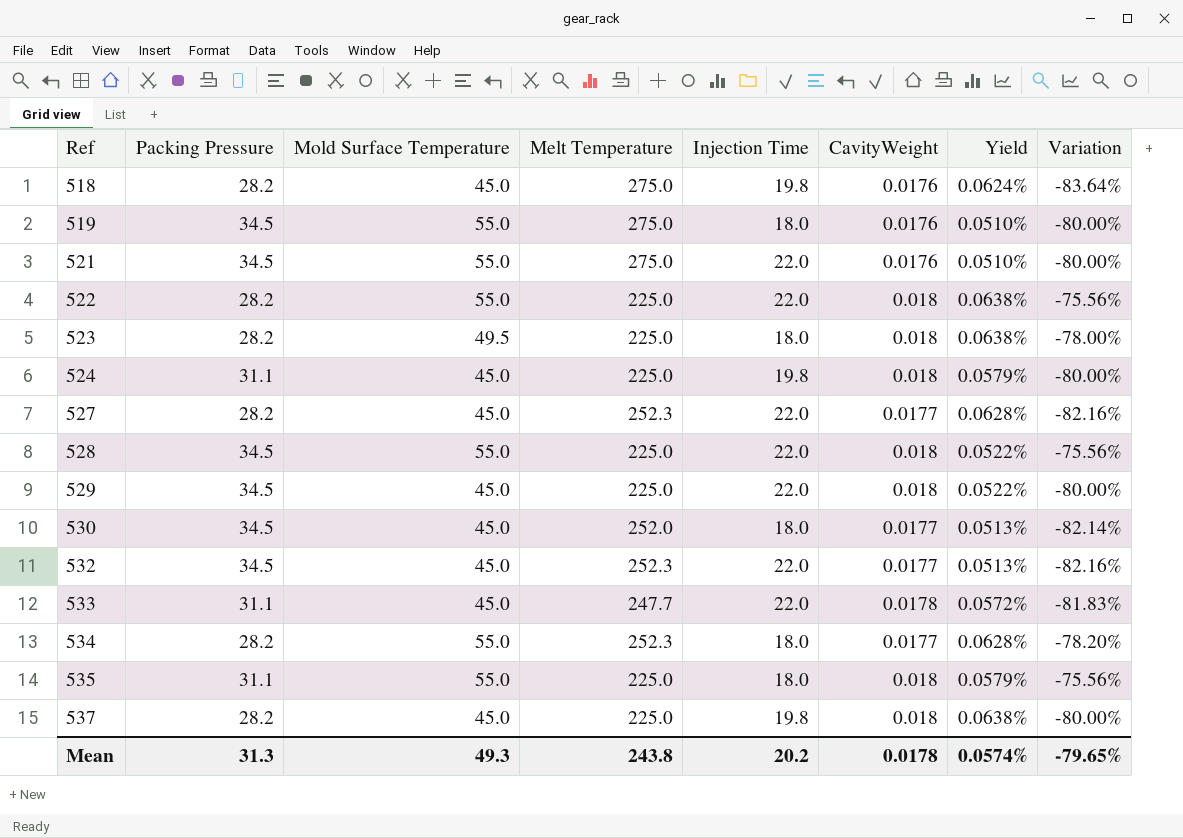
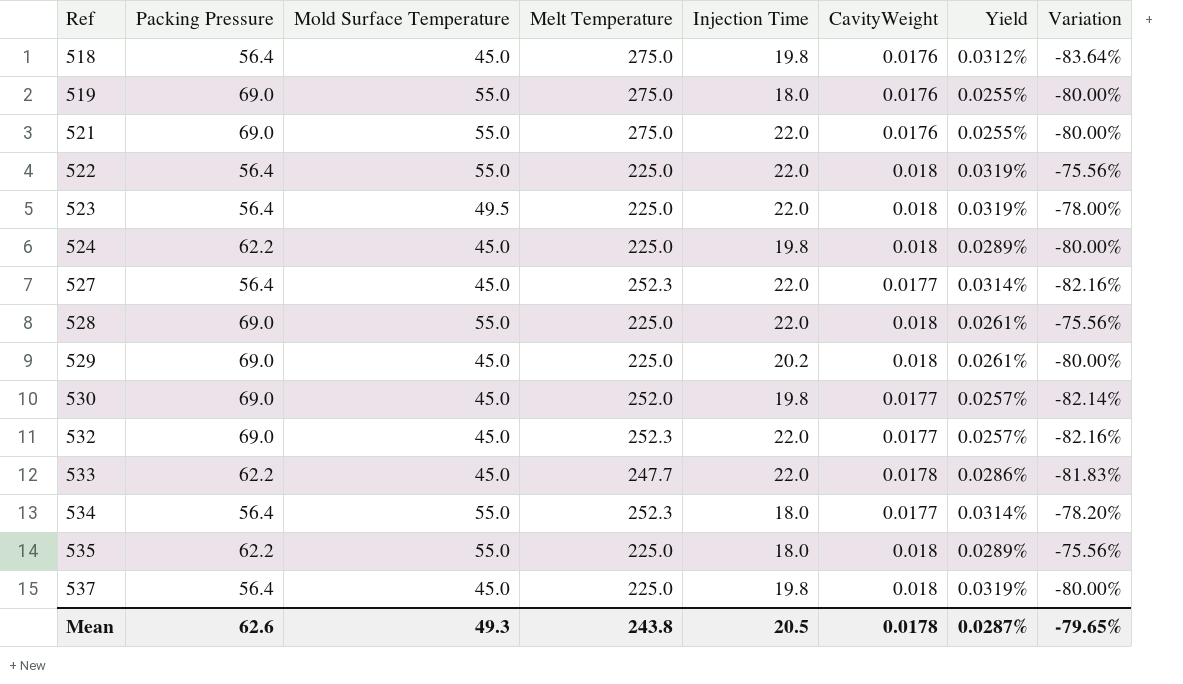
518 | Packing Pressure: 28.2 -> 56.4
518 | Yield: 0.0624% -> 0.0312%
519 | Packing Pressure: 34.5 -> 69.0
519 | Yield: 0.0510% -> 0.0255%
521 | Packing Pressure: 34.5 -> 69.0
521 | Yield: 0.0510% -> 0.0255%
522 | Packing Pressure: 28.2 -> 56.4
522 | Yield: 0.0638% -> 0.0319%
523 | Packing Pressure: 28.2 -> 56.4
523 | Injection Time: 18.0 -> 22.0
523 | Yield: 0.0638% -> 0.0319%
524 | Packing Pressure: 31.1 -> 62.2
524 | Yield: 0.0579% -> 0.0289%
527 | Packing Pressure: 28.2 -> 56.4
527 | Yield: 0.0628% -> 0.0314%
528 | Packing Pressure: 34.5 -> 69.0
528 | Yield: 0.0522% -> 0.0261%
529 | Packing Pressure: 34.5 -> 69.0
529 | Injection Time: 22.0 -> 20.2
529 | Yield: 0.0522% -> 0.0261%
530 | Packing Pressure: 34.5 -> 69.0
530 | Injection Time: 18.0 -> 19.8
530 | Yield: 0.0513% -> 0.0257%
532 | Packing Pressure: 34.5 -> 69.0
532 | Yield: 0.0513% -> 0.0257%
533 | Packing Pressure: 31.1 -> 62.2
533 | Yield: 0.0572% -> 0.0286%
534 | Packing Pressure: 28.2 -> 56.4
534 | Yield: 0.0628% -> 0.0314%
535 | Packing Pressure: 31.1 -> 62.2
535 | Yield: 0.0579% -> 0.0289%
537 | Packing Pressure: 28.2 -> 56.4
537 | Yield: 0.0638% -> 0.0319%
Mean | Packing Pressure: 31.3 -> 62.6
Mean | Injection Time: 20.2 -> 20.5
Mean | Yield: 0.0574% -> 0.0287%

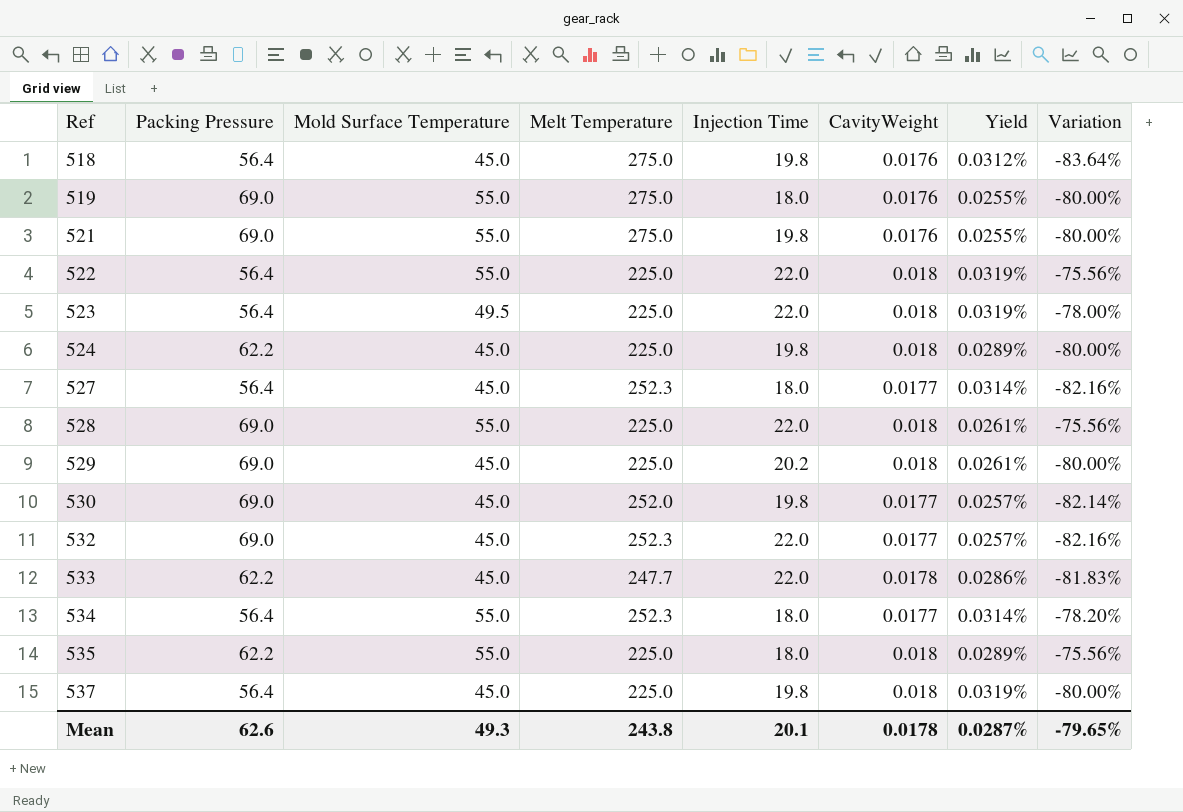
521 | Injection Time: 22.0 -> 19.8
527 | Injection Time: 22.0 -> 18.0
Mean | Injection Time: 20.5 -> 20.1

